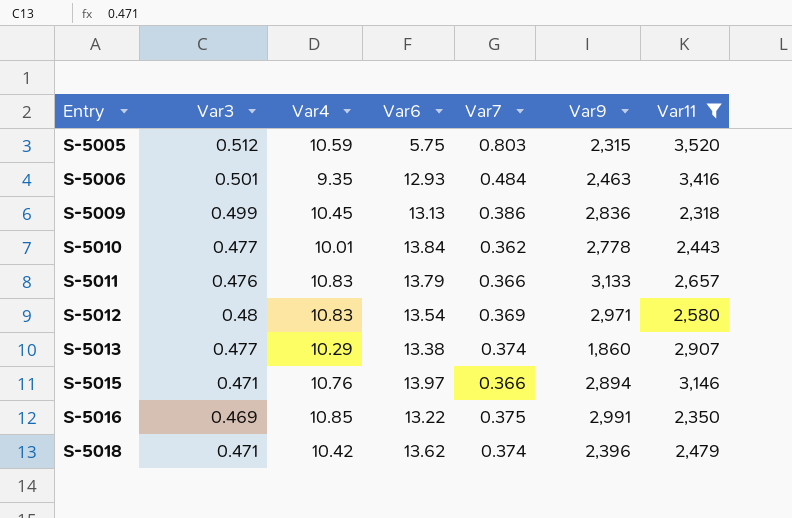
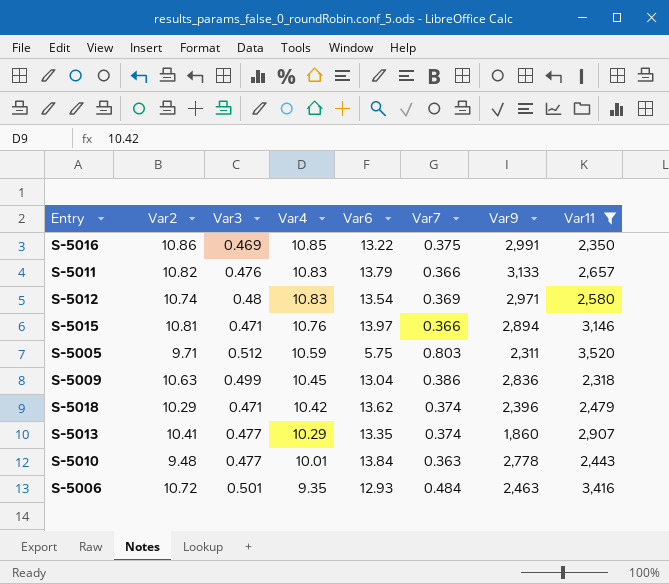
row order: Entry ascending -> Var4 descending
column Var2 | position: none -> 2
S-5005 | Var9: 2,315 -> 2,311
S-5009 | Var6: 13.13 -> 13.04
S-5013 | Var6: 13.38 -> 13.35
S-5010 | Var7: 0.362 -> 0.363

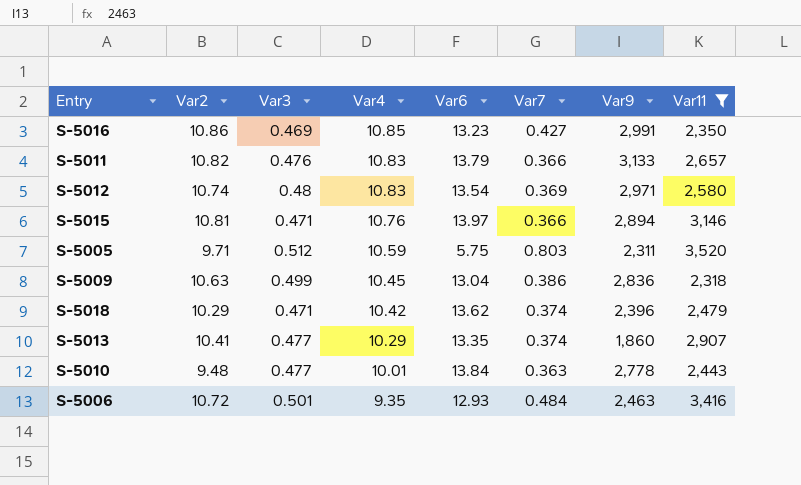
S-5016 | Var6: 13.22 -> 13.23
S-5016 | Var7: 0.375 -> 0.427

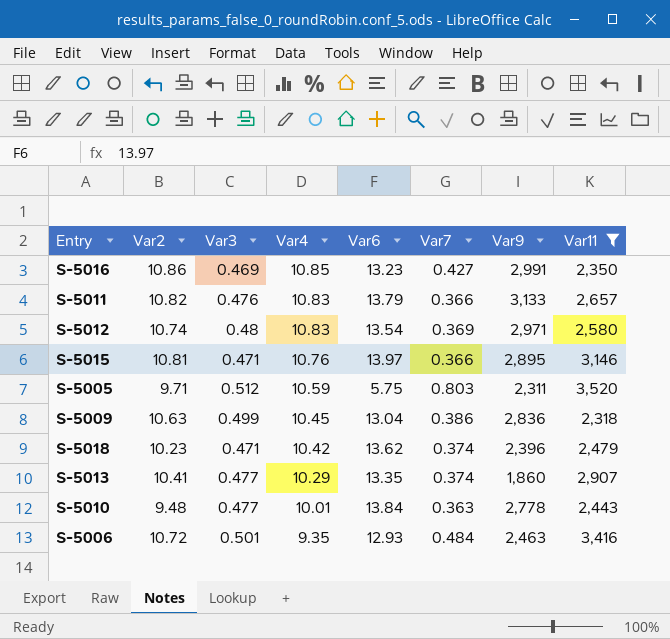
S-5015 | Var9: 2,894 -> 2,895
S-5018 | Var2: 10.29 -> 10.23

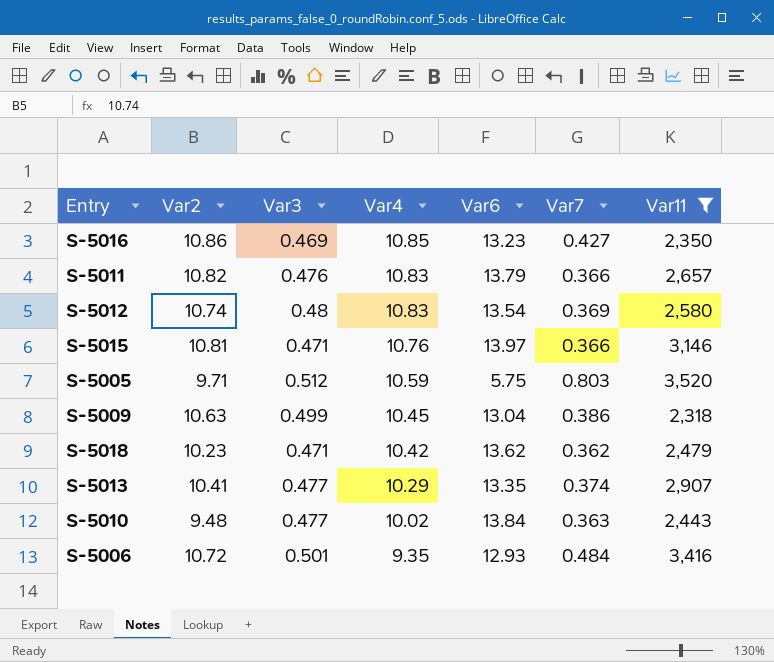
column Var9 | position: 7 -> none
S-5018 | Var7: 0.374 -> 0.362
S-5010 | Var4: 10.01 -> 10.02

